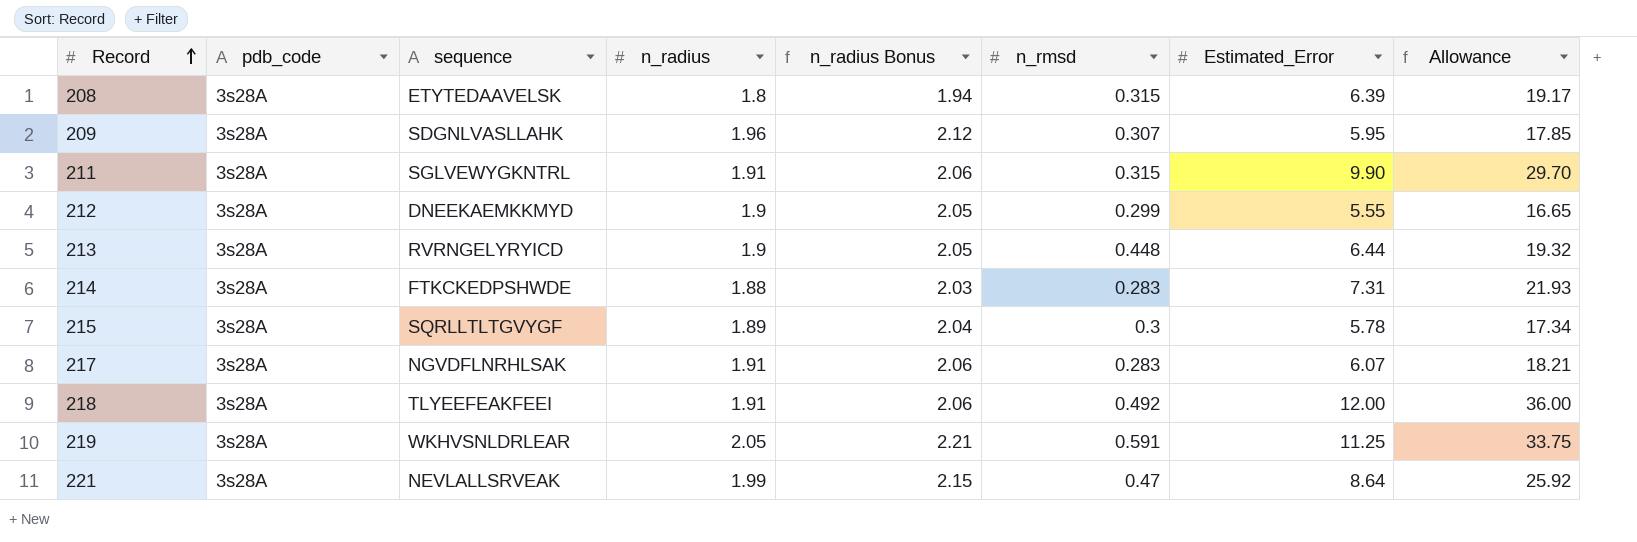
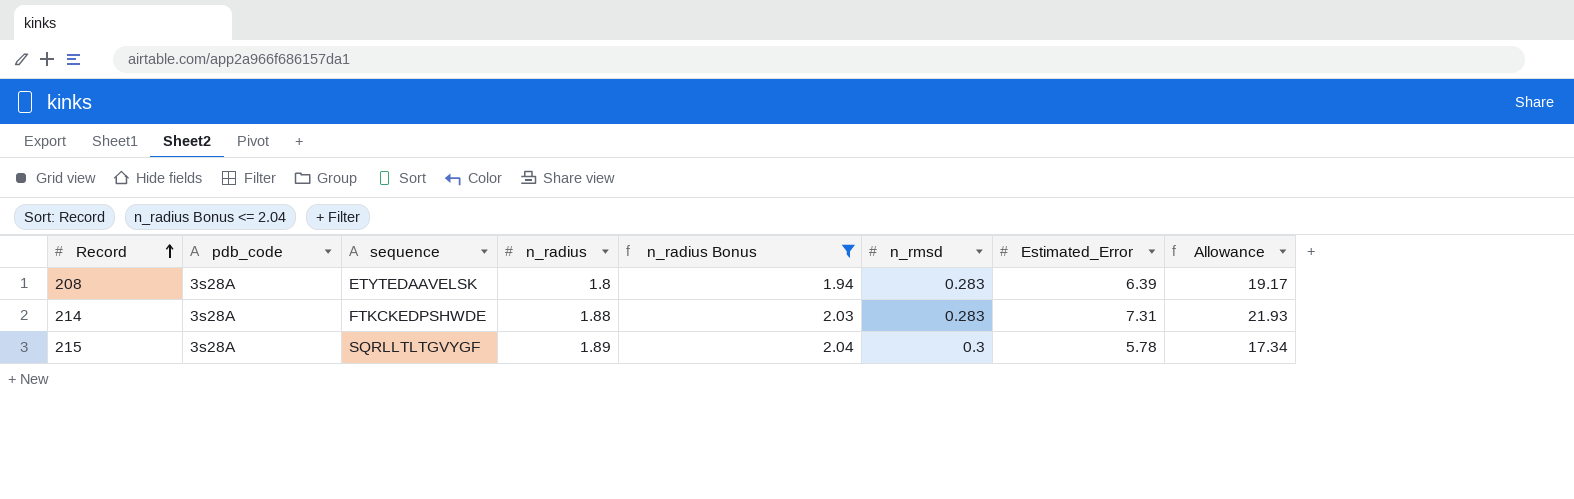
filter: none -> n_radius Bonus <= 2.04
208 | n_rmsd: 0.315 -> 0.283

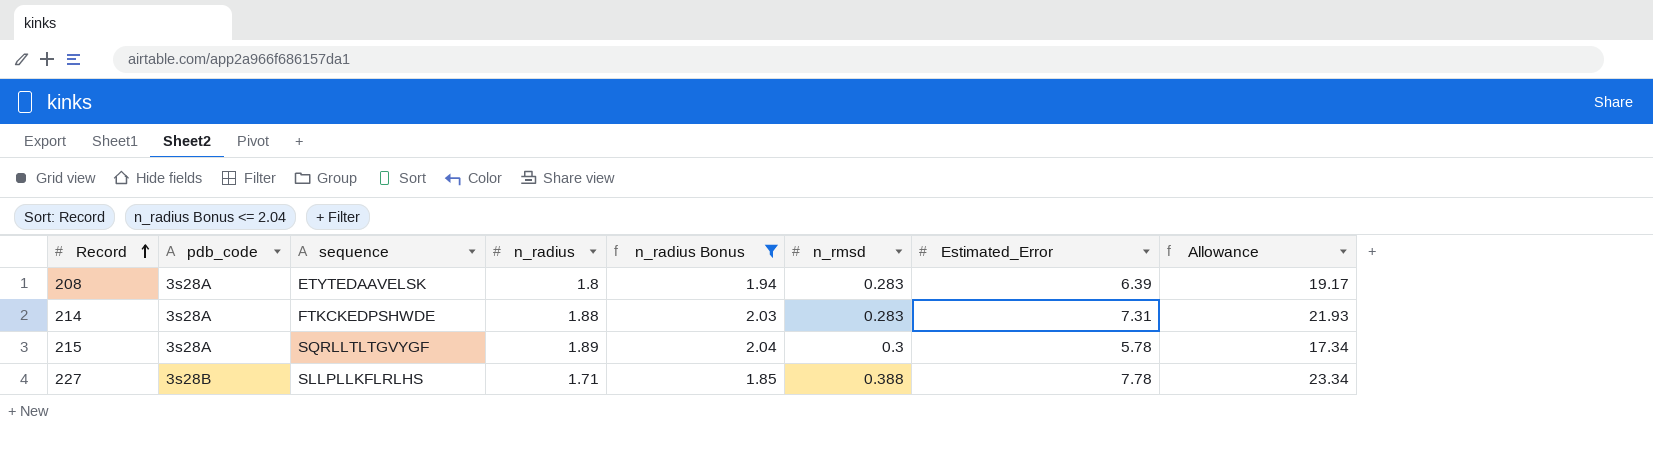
row 227: none -> 3s28B | SLLPLLKFLRLHS | 1.71 | 1.85 | 0.388 | 7.78 | 23.34

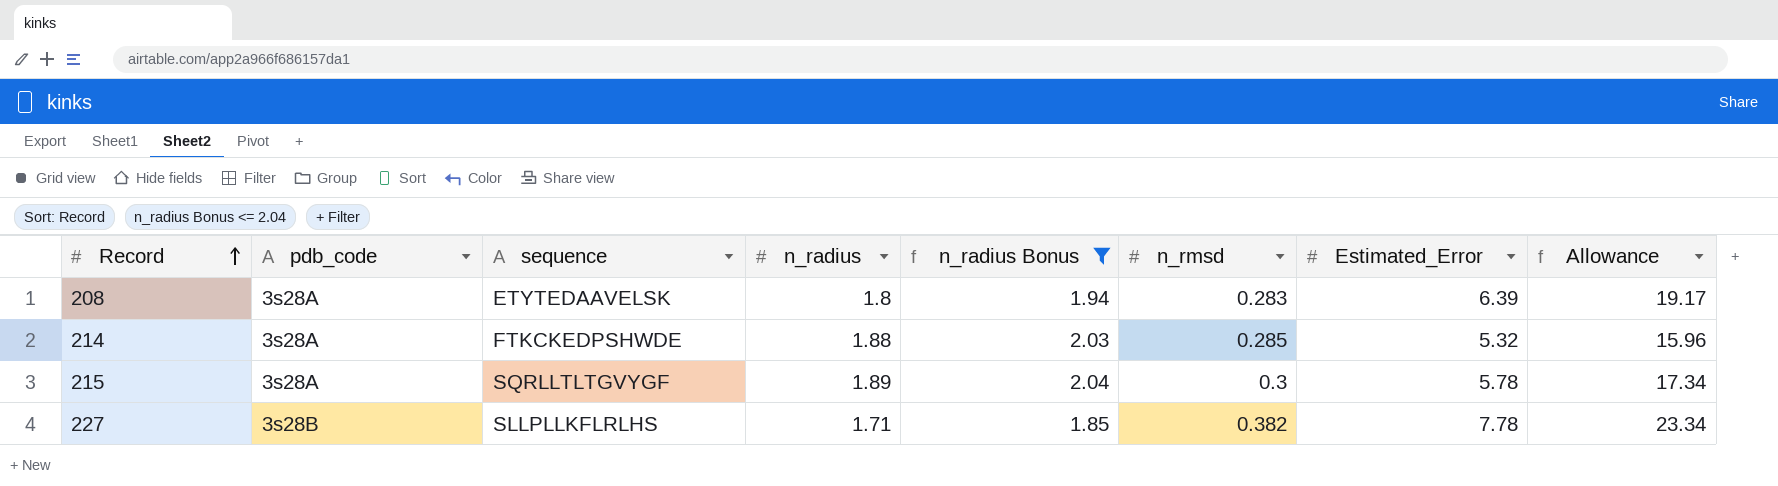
214 | n_rmsd: 0.283 -> 0.285
214 | Estimated_Error: 7.31 -> 5.32
214 | Allowance: 21.93 -> 15.96
227 | n_rmsd: 0.388 -> 0.382

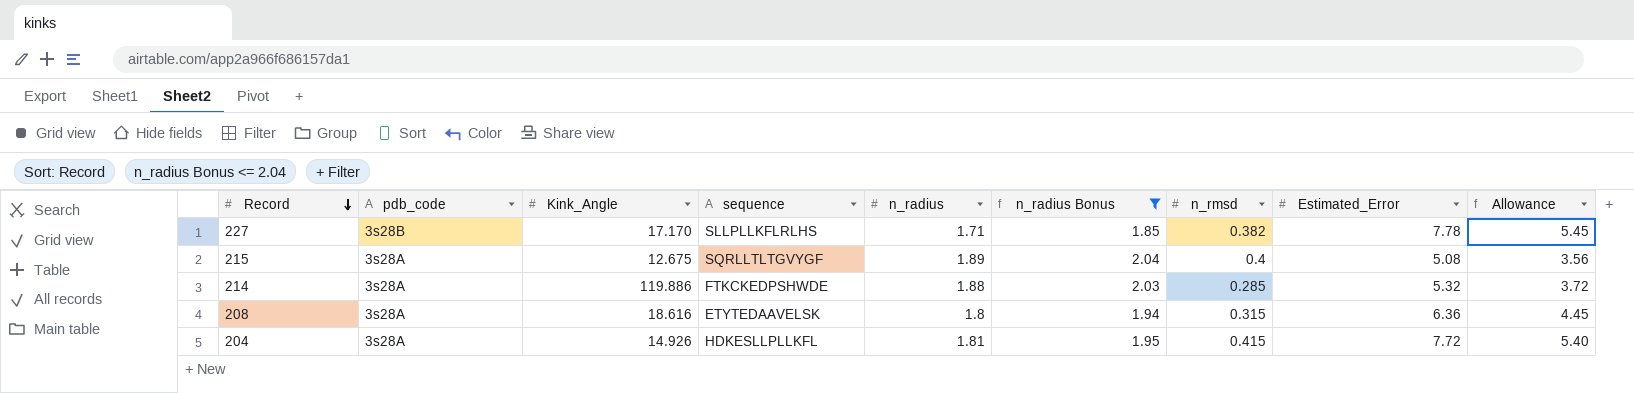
row order: Record ascending -> Record descending
column Kink_Angle | position: none -> 3
column Allowance | formula: [Estimated_Error] * 3 -> [Estimated_Error] * 0.7
215 | n_rmsd: 0.3 -> 0.4
215 | Estimated_Error: 5.78 -> 5.08
208 | n_rmsd: 0.283 -> 0.315
208 | Estimated_Error: 6.39 -> 6.36
row 204: none -> 3s28A | 14.926 | HDKESLLPLLKFL | 1.81 | 1.95 | 0.415 | 7.72 | 5.40

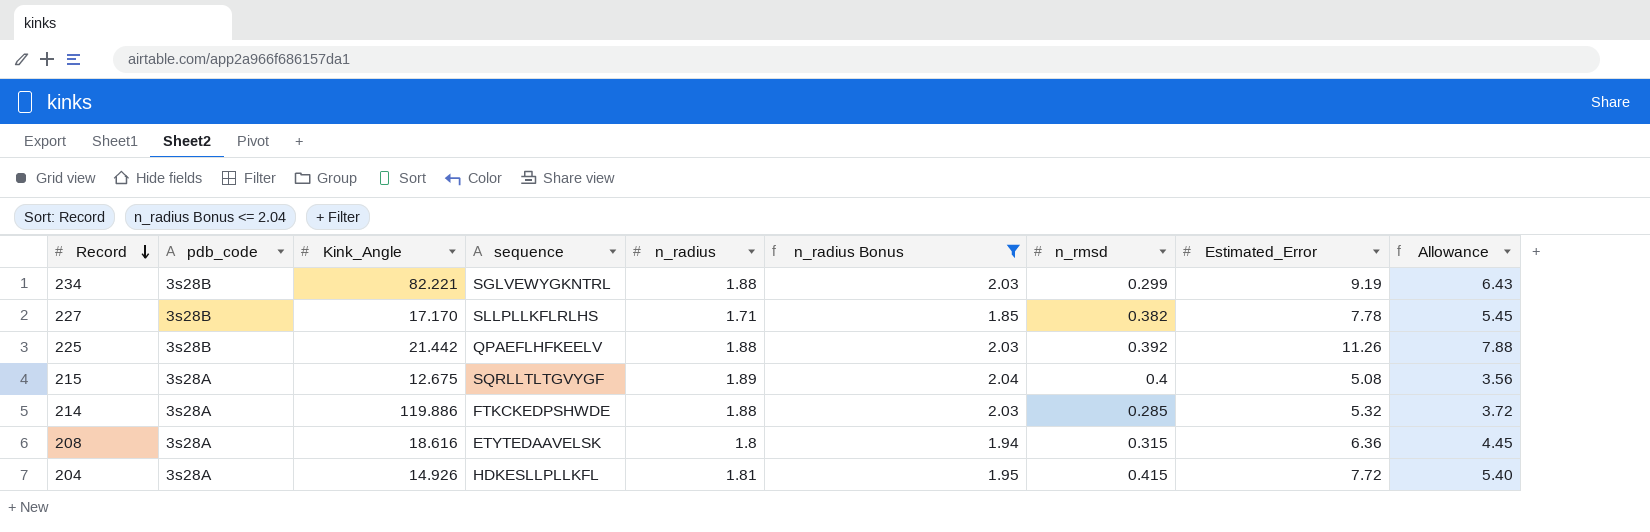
row 234: none -> 3s28B | 82.221 | SGLVEWYGKNTRL | 1.88 | 2.03 | 0.299 | 9.19 | 6.43
row 225: none -> 3s28B | 21.442 | QPAEFLHFKEELV | 1.88 | 2.03 | 0.392 | 11.26 | 7.88

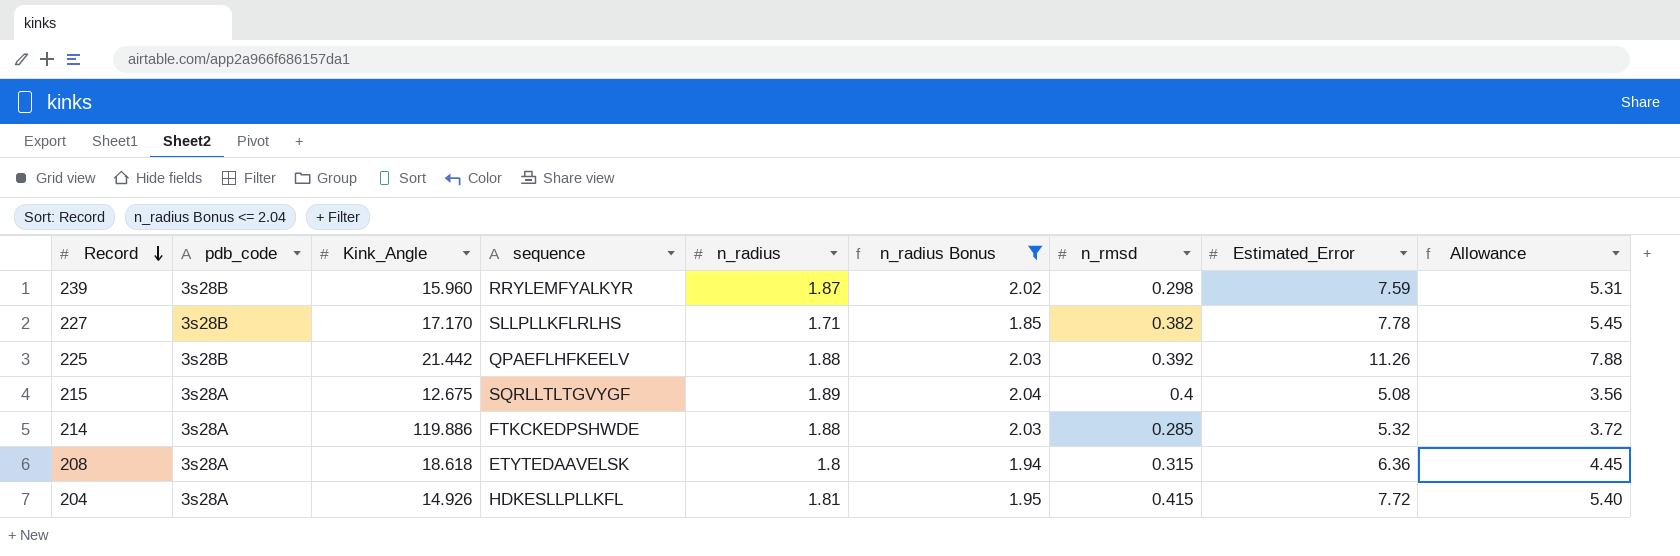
row 234: 3s28B | 82.221 | SGLVEWYGKNTRL | 1.88 | 2.03 | 0.299 | 9.19 | 6.43 -> none
row 239: none -> 3s28B | 15.960 | RRYLEMFYALKYR | 1.87 | 2.02 | 0.298 | 7.59 | 5.31
208 | Kink_Angle: 18.616 -> 18.618

